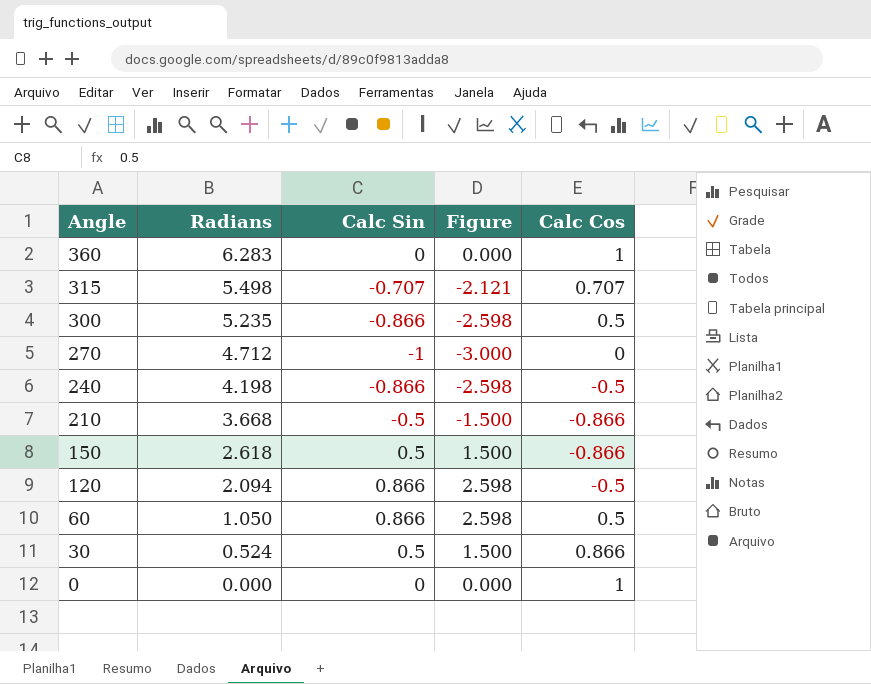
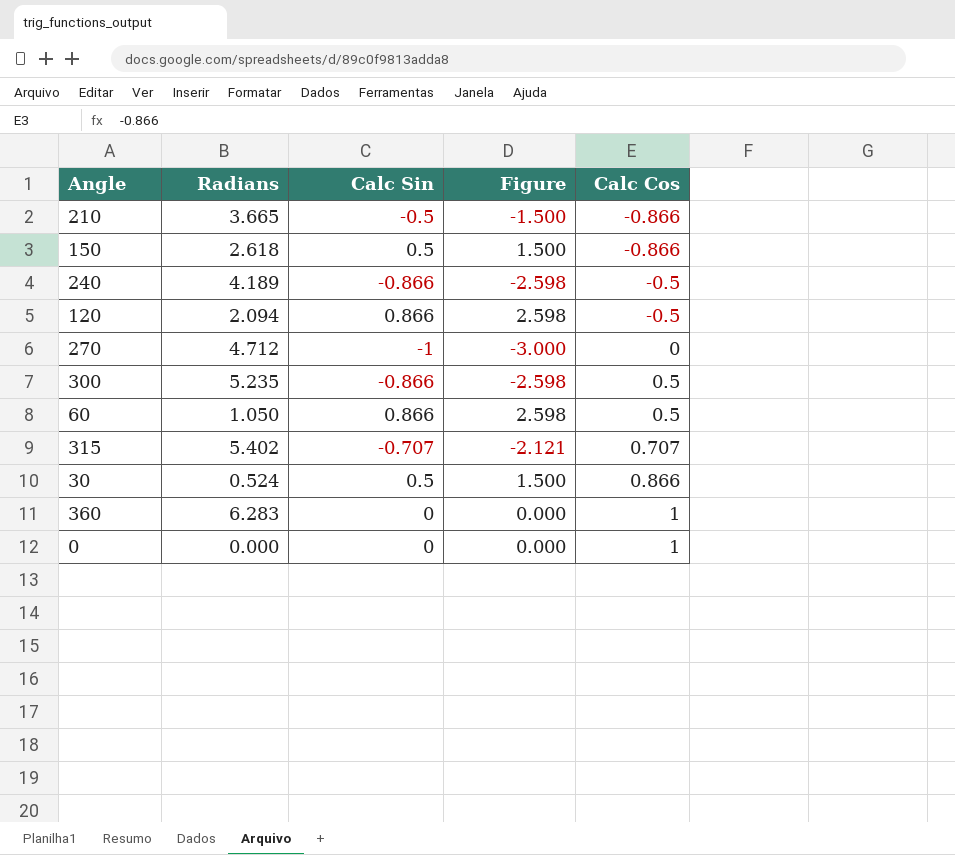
row order: Angle descending -> Calc Cos ascending
210 | Radians: 3.668 -> 3.665
240 | Radians: 4.198 -> 4.189
315 | Radians: 5.498 -> 5.402

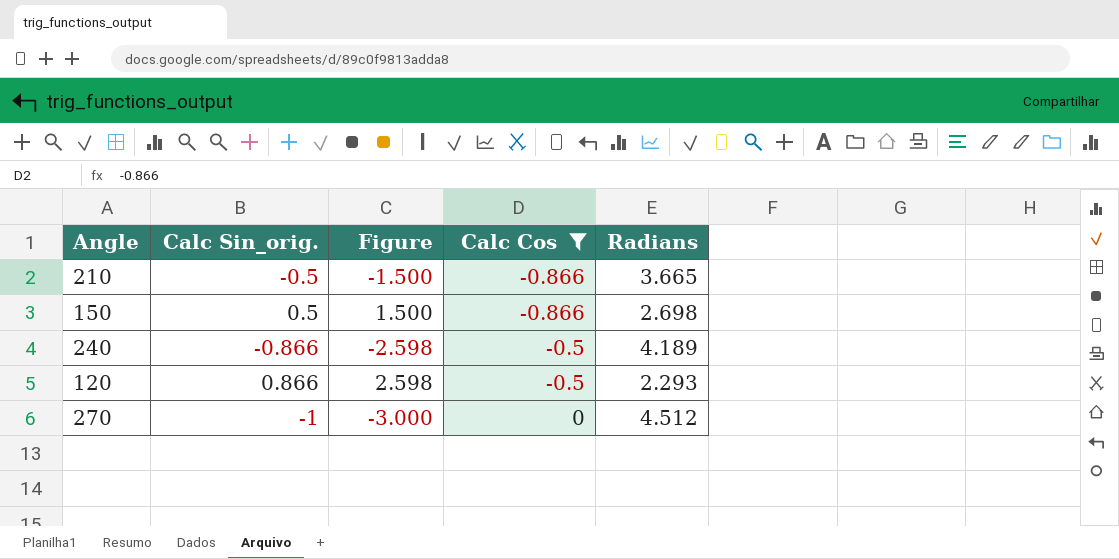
filter: none -> Calc Cos <= 0
column name: Calc Sin -> Calc Sin_orig.
column Radians | position: 2 -> 5
150 | Radians: 2.618 -> 2.698
120 | Radians: 2.094 -> 2.293
270 | Radians: 4.712 -> 4.512

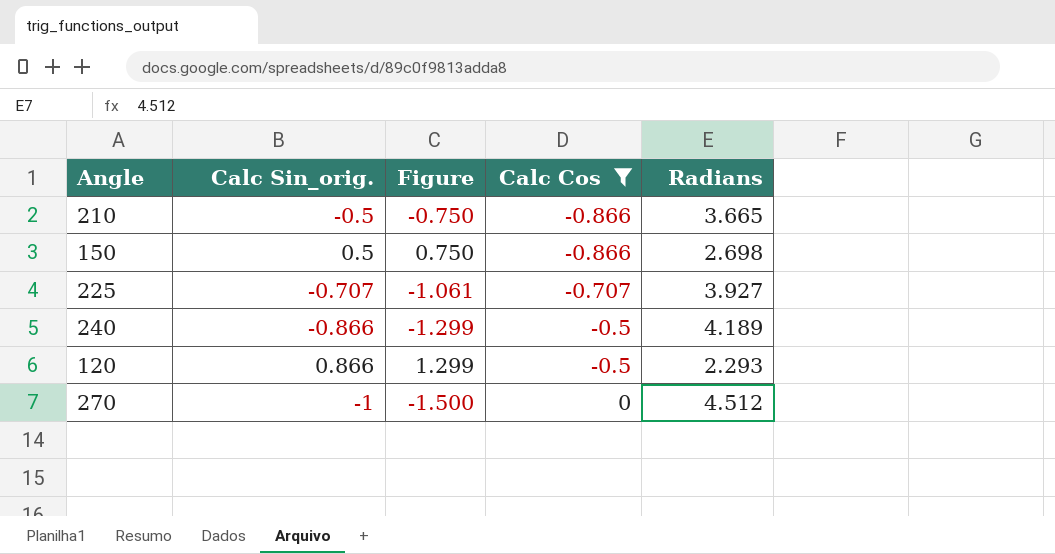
column Figure | formula: [Calc Sin_orig.] * 3 -> [Calc Sin_orig.] * 1.5
row 225: none -> -0.707 | -1.061 | -0.707 | 3.927

